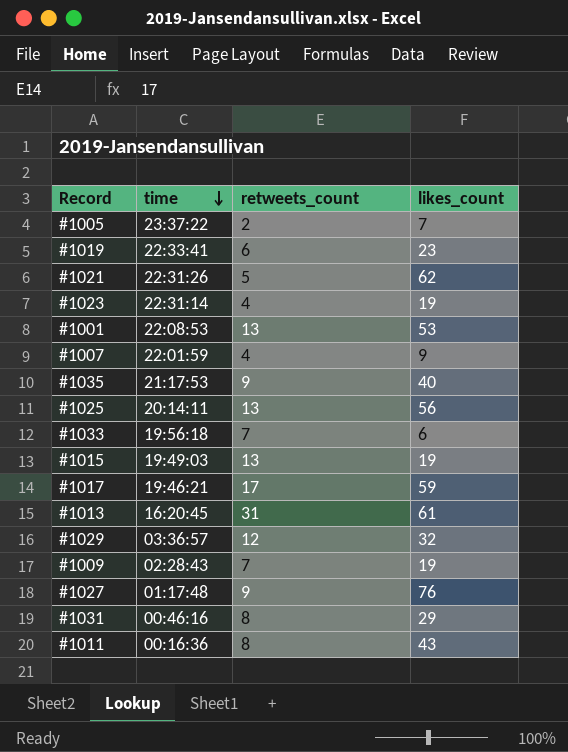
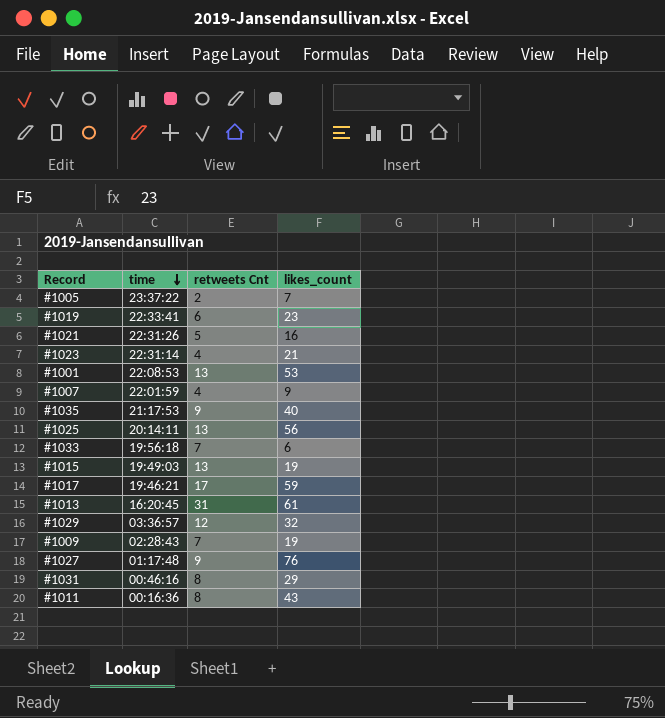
column name: retweets_count -> retweets Cnt
#1021 | likes_count: 62 -> 16
#1023 | likes_count: 19 -> 21

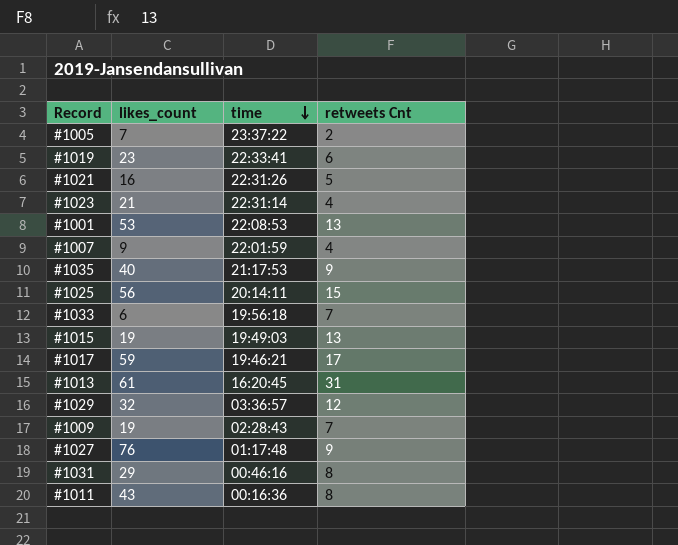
column likes_count | position: 4 -> 2
#1025 | retweets Cnt: 13 -> 15

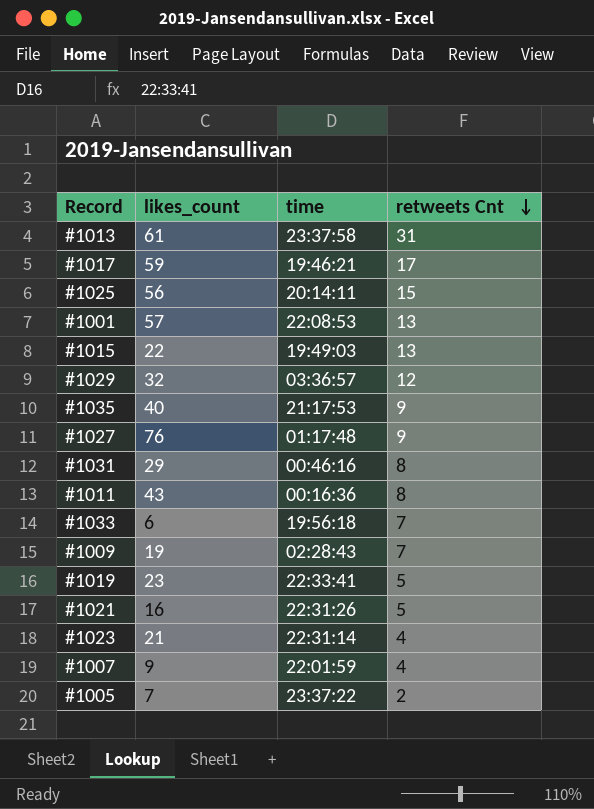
row order: time descending -> retweets Cnt descending
#1013 | time: 16:20:45 -> 23:37:58
#1001 | likes_count: 53 -> 57
#1015 | likes_count: 19 -> 22
#1019 | retweets Cnt: 6 -> 5

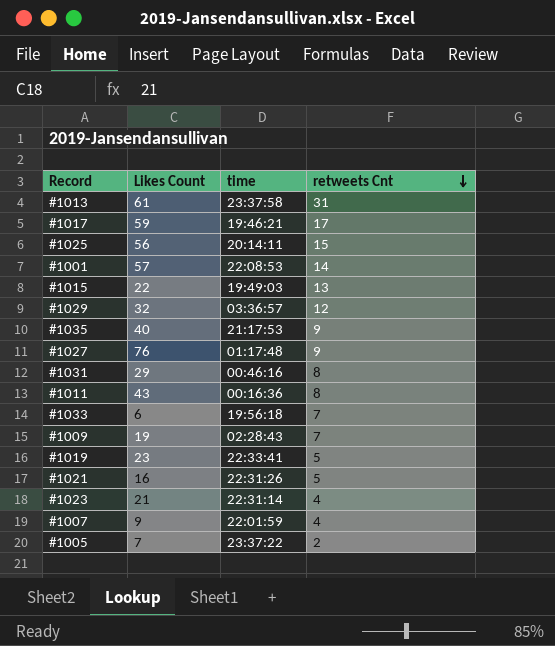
column name: likes_count -> Likes Count
#1001 | retweets Cnt: 13 -> 14

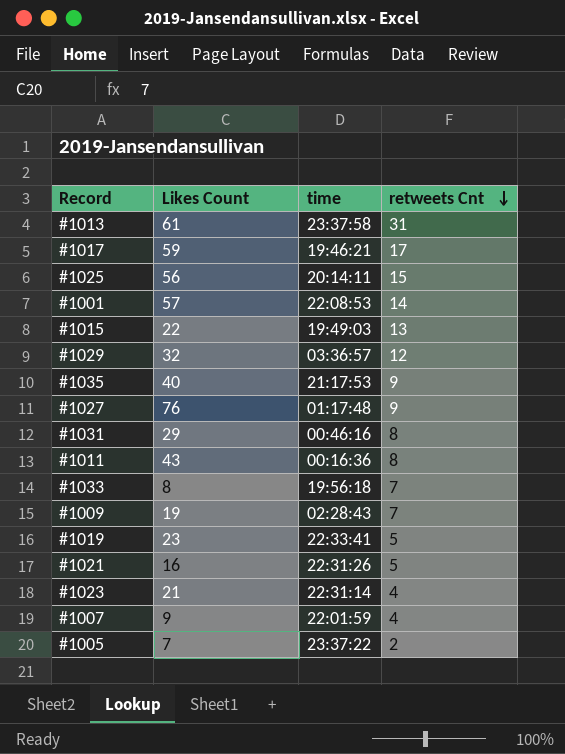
#1033 | Likes Count: 6 -> 8

